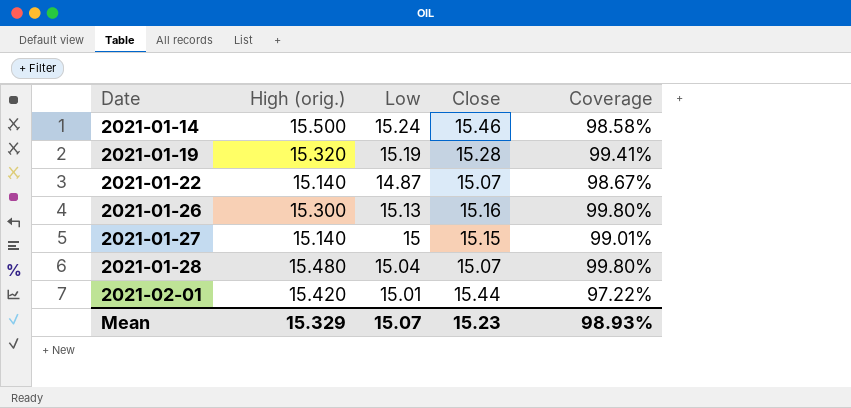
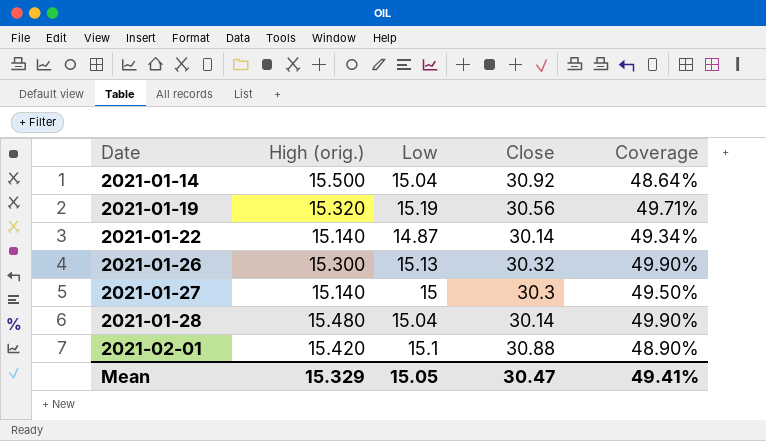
2021-01-14 | Low: 15.24 -> 15.04
2021-01-14 | Close: 15.46 -> 30.92
2021-01-14 | Coverage: 98.58% -> 48.64%
2021-01-19 | Close: 15.28 -> 30.56
2021-01-19 | Coverage: 99.41% -> 49.71%
2021-01-22 | Close: 15.07 -> 30.14
2021-01-22 | Coverage: 98.67% -> 49.34%
2021-01-26 | Close: 15.16 -> 30.32
2021-01-26 | Coverage: 99.80% -> 49.90%
2021-01-27 | Close: 15.15 -> 30.3
2021-01-27 | Coverage: 99.01% -> 49.50%
2021-01-28 | Close: 15.07 -> 30.14
2021-01-28 | Coverage: 99.80% -> 49.90%
2021-02-01 | Low: 15.01 -> 15.1
2021-02-01 | Close: 15.44 -> 30.88
2021-02-01 | Coverage: 97.22% -> 48.90%
Mean | Low: 15.07 -> 15.05
Mean | Close: 15.23 -> 30.47
Mean | Coverage: 98.93% -> 49.41%

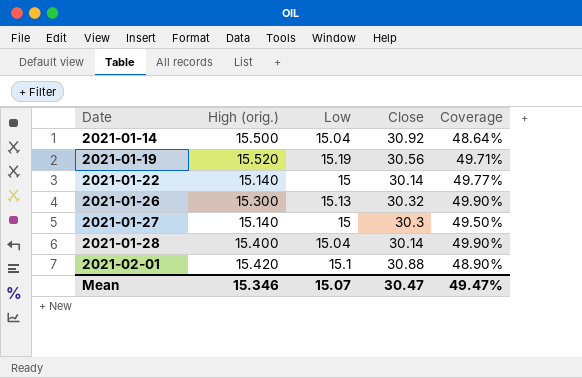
2021-01-19 | High (orig.): 15.320 -> 15.520
2021-01-22 | Low: 14.87 -> 15
2021-01-22 | Coverage: 49.34% -> 49.77%
2021-01-28 | High (orig.): 15.480 -> 15.400
Mean | High (orig.): 15.329 -> 15.346
Mean | Low: 15.05 -> 15.07
Mean | Coverage: 49.41% -> 49.47%

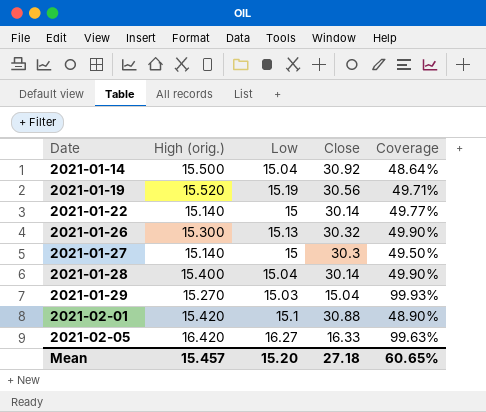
row 2021-01-29: none -> 15.270 | 15.03 | 15.04 | 99.93%
row 2021-02-05: none -> 16.420 | 16.27 | 16.33 | 99.63%
Mean | High (orig.): 15.346 -> 15.457
Mean | Low: 15.07 -> 15.20
Mean | Close: 30.47 -> 27.18
Mean | Coverage: 49.47% -> 60.65%

